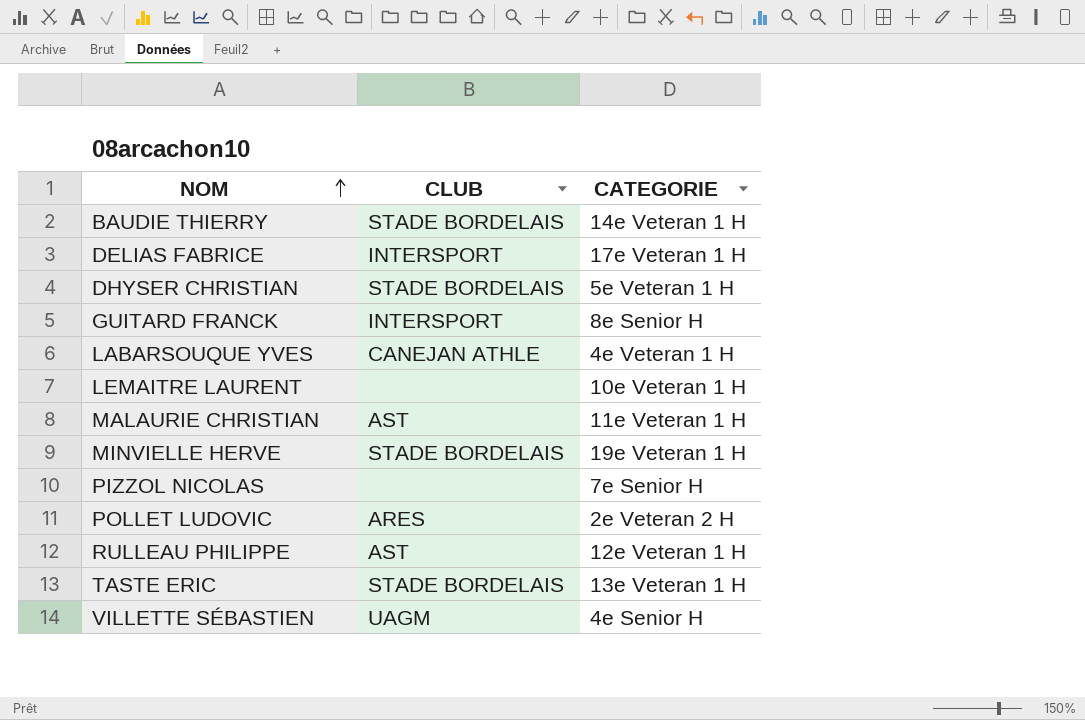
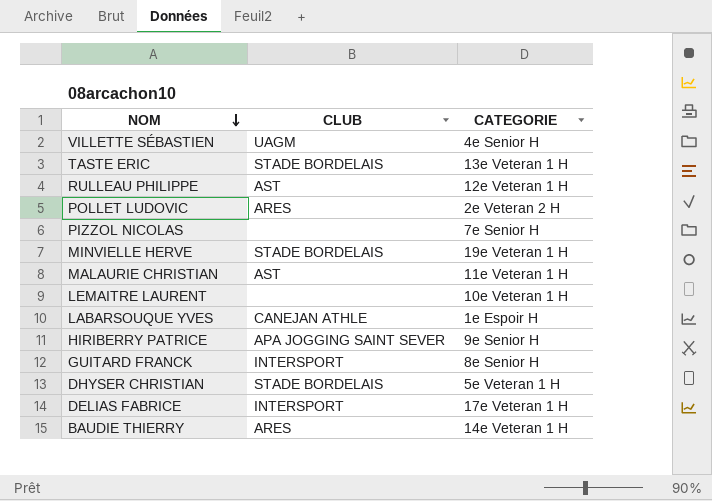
row order: NOM ascending -> NOM descending
LABARSOUQUE YVES | CATEGORIE: 4e Veteran 1 H -> 1e Espoir H
row HIRIBERRY PATRICE: none -> APA JOGGING SAINT SEVER | 9e Senior H
BAUDIE THIERRY | CLUB: STADE BORDELAIS -> ARES

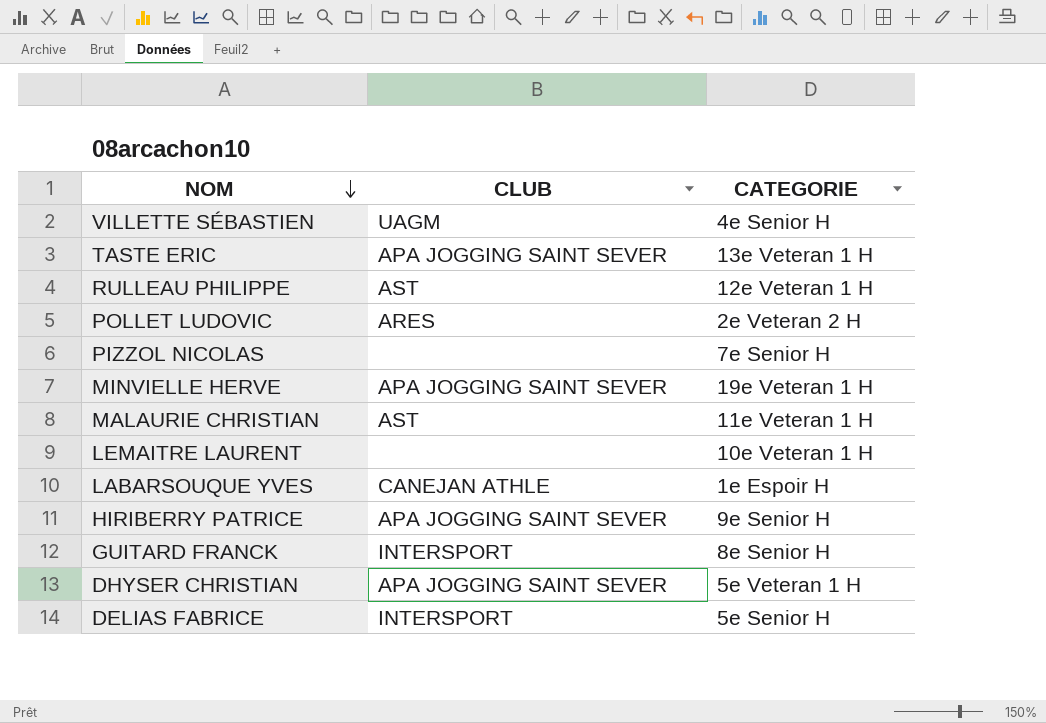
row BAUDIE THIERRY: ARES | 14e Veteran 1 H -> none
TASTE ERIC | CLUB: STADE BORDELAIS -> APA JOGGING SAINT SEVER
MINVIELLE HERVE | CLUB: STADE BORDELAIS -> APA JOGGING SAINT SEVER
DHYSER CHRISTIAN | CLUB: STADE BORDELAIS -> APA JOGGING SAINT SEVER
DELIAS FABRICE | CATEGORIE: 17e Veteran 1 H -> 5e Senior H

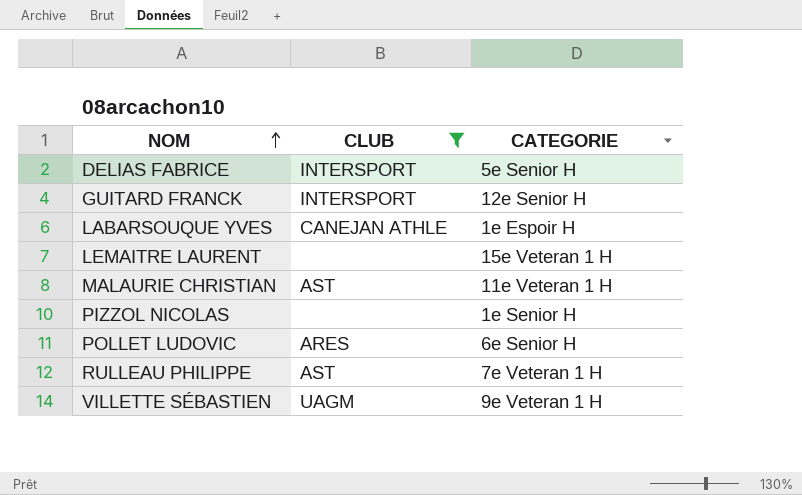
filter: none -> CLUB != APA JOGGING SAINT SEVER
row order: NOM descending -> NOM ascending
GUITARD FRANCK | CATEGORIE: 8e Senior H -> 12e Senior H
LEMAITRE LAURENT | CATEGORIE: 10e Veteran 1 H -> 15e Veteran 1 H
PIZZOL NICOLAS | CATEGORIE: 7e Senior H -> 1e Senior H
POLLET LUDOVIC | CATEGORIE: 2e Veteran 2 H -> 6e Senior H
RULLEAU PHILIPPE | CATEGORIE: 12e Veteran 1 H -> 7e Veteran 1 H
VILLETTE SÉBASTIEN | CATEGORIE: 4e Senior H -> 9e Veteran 1 H

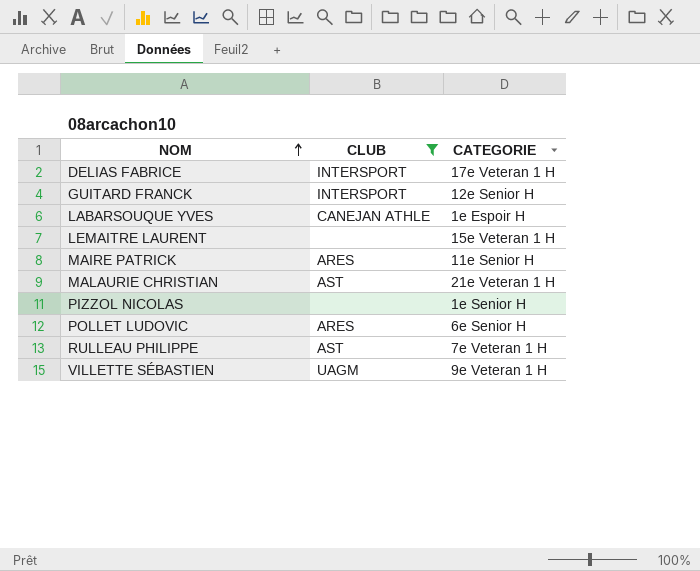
DELIAS FABRICE | CATEGORIE: 5e Senior H -> 17e Veteran 1 H
row MAIRE PATRICK: none -> ARES | 11e Senior H
MALAURIE CHRISTIAN | CATEGORIE: 11e Veteran 1 H -> 21e Veteran 1 H

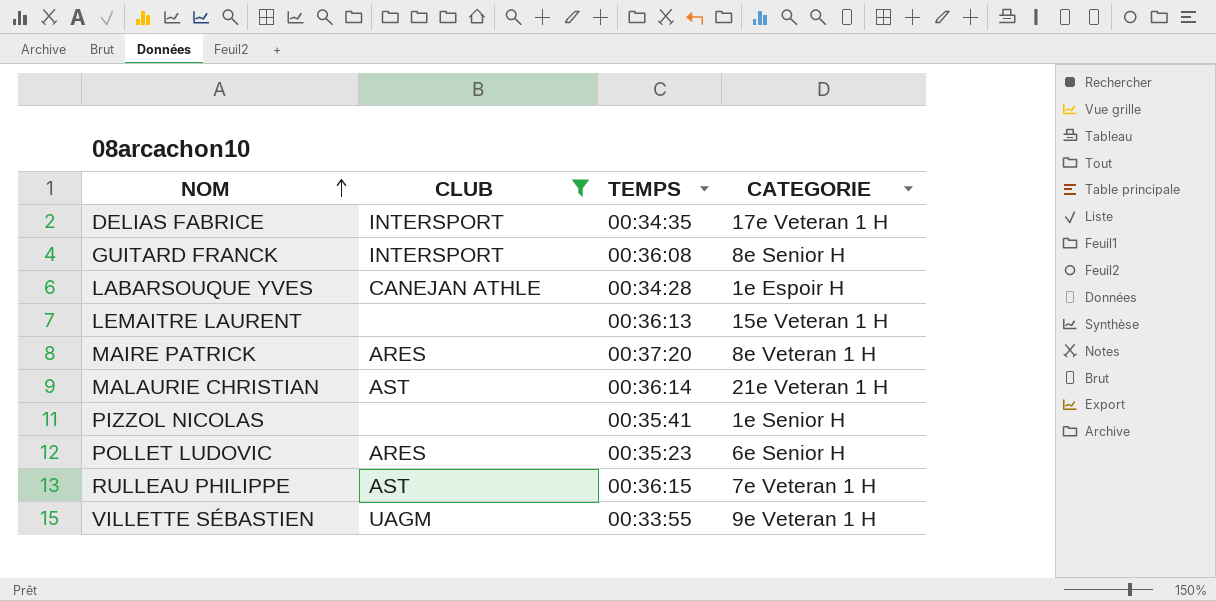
column TEMPS | position: none -> 3
GUITARD FRANCK | CATEGORIE: 12e Senior H -> 8e Senior H
MAIRE PATRICK | CATEGORIE: 11e Senior H -> 8e Veteran 1 H

